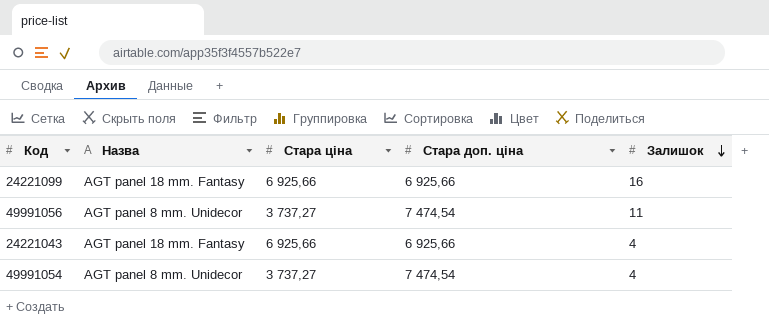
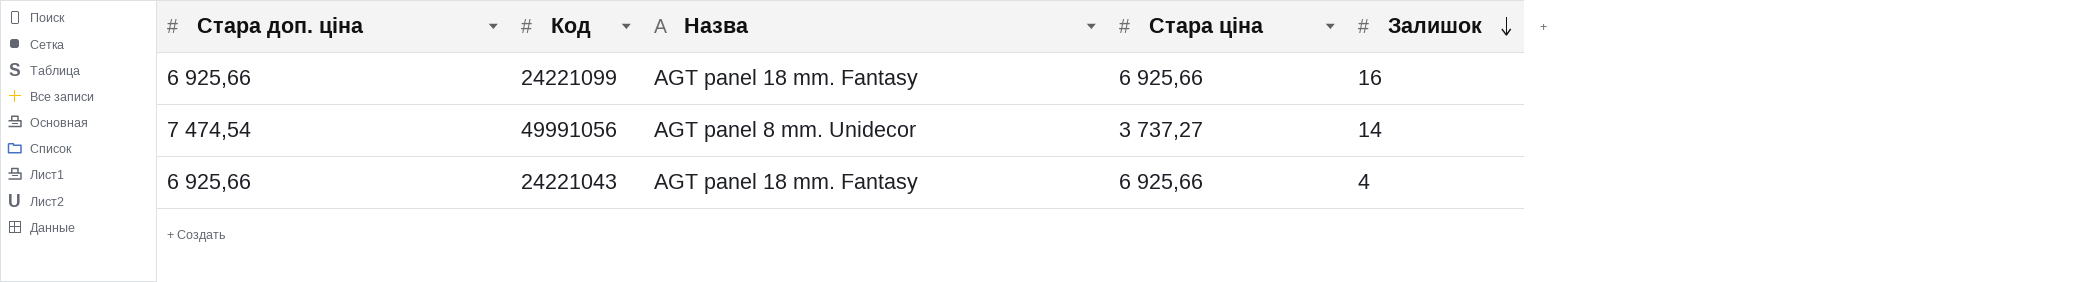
column Стара доп. ціна | position: 4 -> 1
row 49991054: AGT panel 8 mm. Unidecor | 3 737,27 | 7 474,54 | 4 -> none
49991056 | Залишок: 11 -> 14

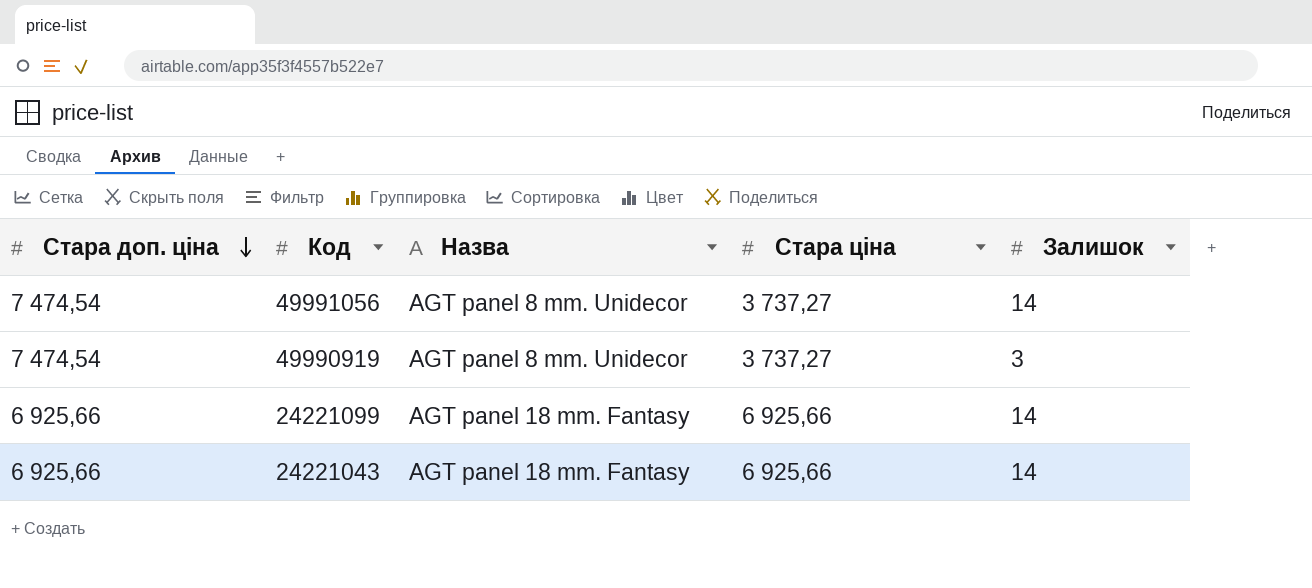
row order: Залишок descending -> Стара доп. ціна descending
row 49990919: none -> 7 474,54 | AGT panel 8 mm. Unidecor | 3 737,27 | 3
24221099 | Залишок: 16 -> 14
24221043 | Залишок: 4 -> 14

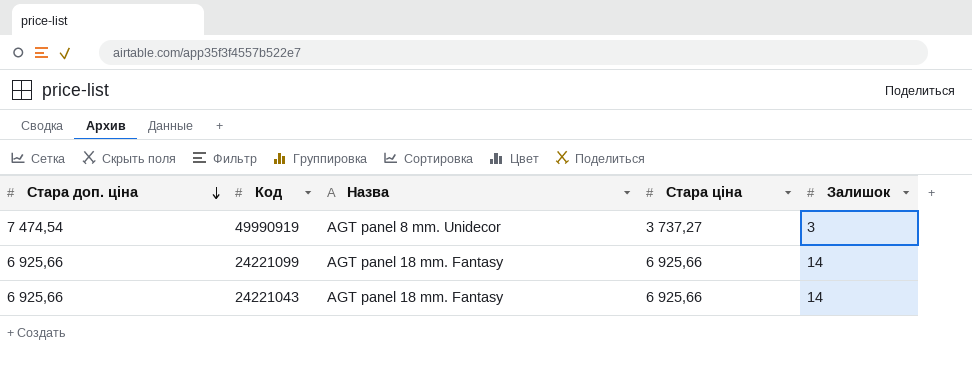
row 49991056: 7 474,54 | AGT panel 8 mm. Unidecor | 3 737,27 | 14 -> none

